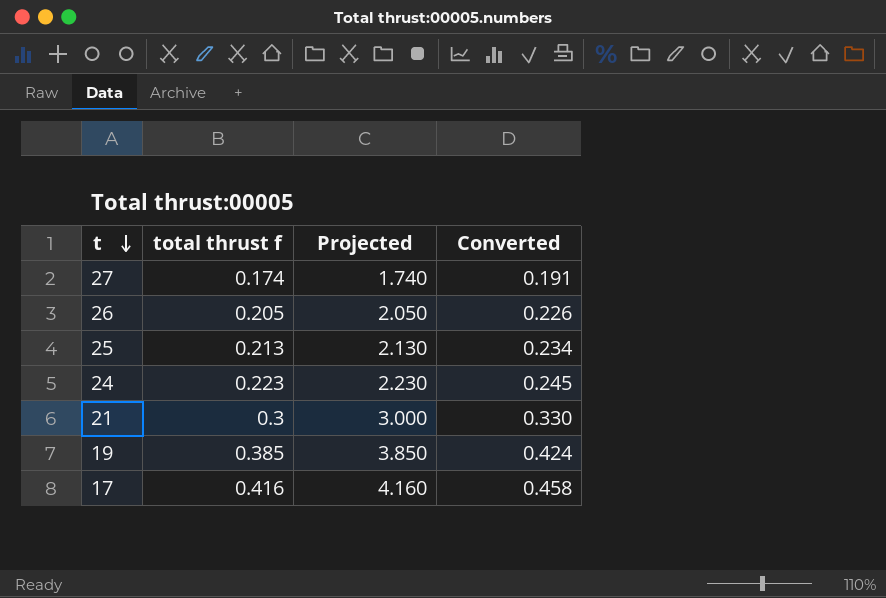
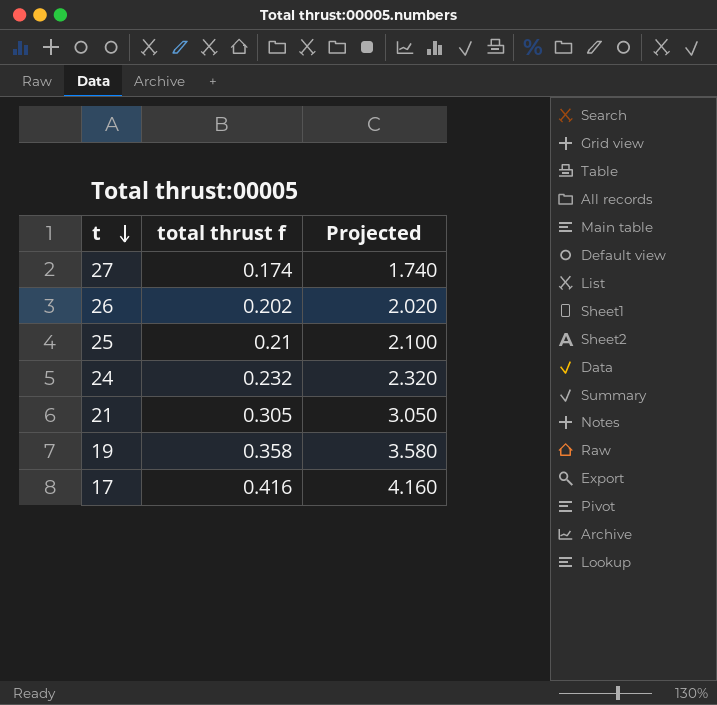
column Converted | formula: [total thrust f] * 1.1 -> none
26 | total thrust f: 0.205 -> 0.202
26 | Projected: 2.050 -> 2.020
25 | total thrust f: 0.213 -> 0.21
25 | Projected: 2.130 -> 2.100
24 | total thrust f: 0.223 -> 0.232
24 | Projected: 2.230 -> 2.320
21 | total thrust f: 0.3 -> 0.305
21 | Projected: 3.000 -> 3.050
19 | total thrust f: 0.385 -> 0.358
19 | Projected: 3.850 -> 3.580

